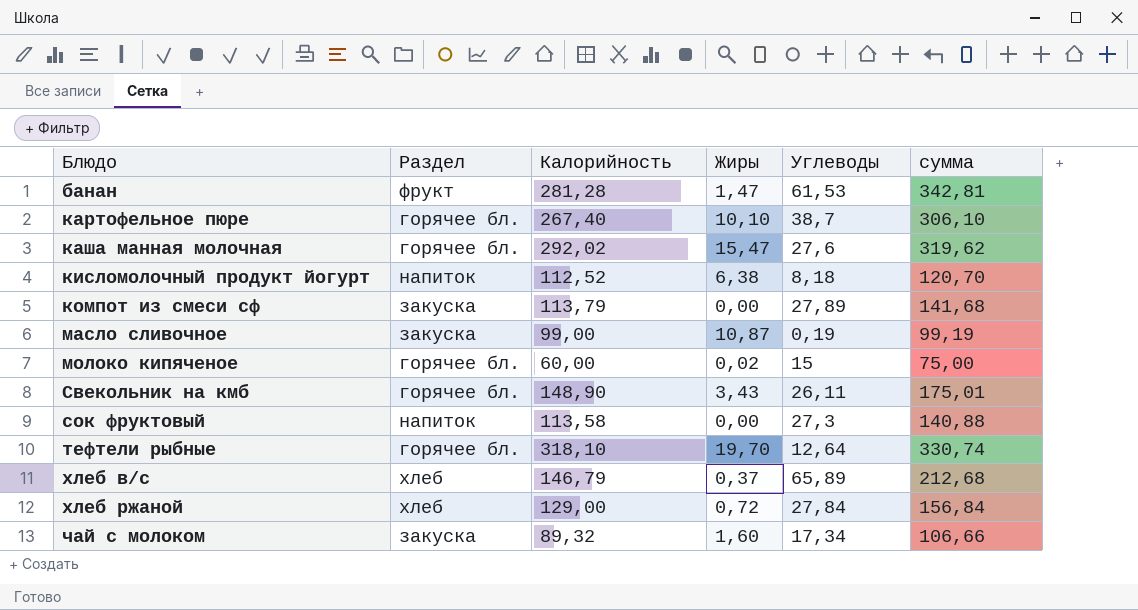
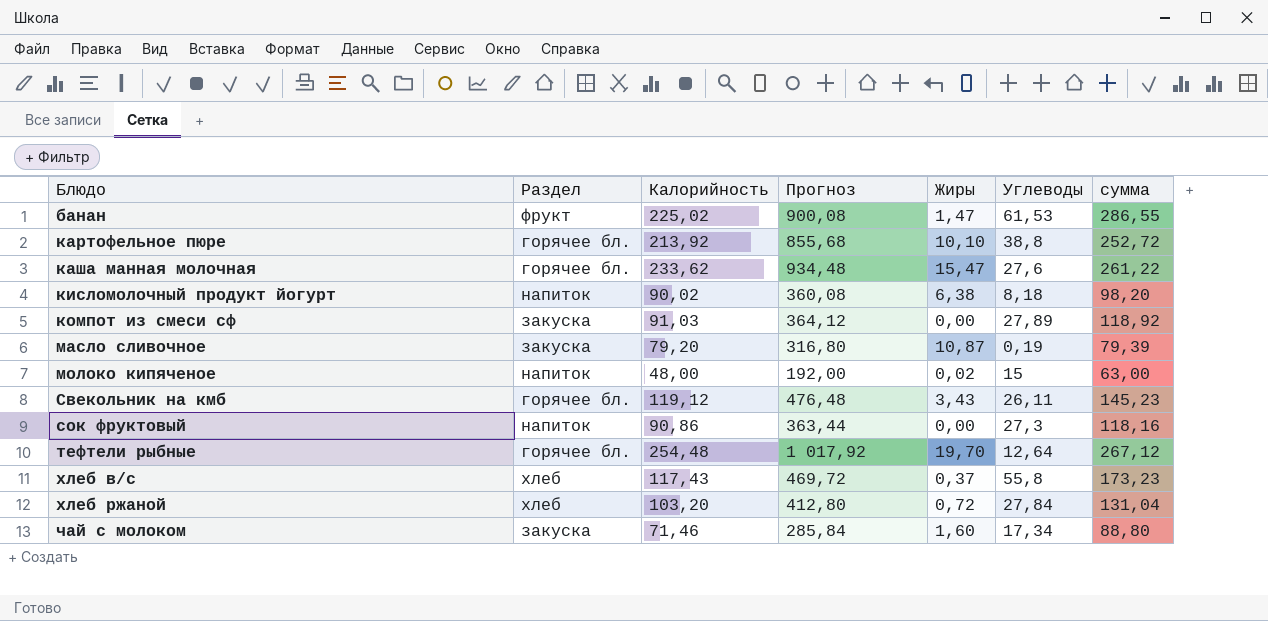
column Прогноз | formula: none -> [Калорийность] * 4
банан | Калорийность: 281,28 -> 225,02
банан | сумма: 342,81 -> 286,55
картофельное пюре | Калорийность: 267,40 -> 213,92
картофельное пюре | Углеводы: 38,7 -> 38,8
картофельное пюре | сумма: 306,10 -> 252,72
каша манная молочная | Калорийность: 292,02 -> 233,62
каша манная молочная | сумма: 319,62 -> 261,22
кисломолочный продукт йогурт | Калорийность: 112,52 -> 90,02
кисломолочный продукт йогурт | сумма: 120,70 -> 98,20
компот из смеси сф | Калорийность: 113,79 -> 91,03
компот из смеси сф | сумма: 141,68 -> 118,92
масло сливочное | Калорийность: 99,00 -> 79,20
масло сливочное | сумма: 99,19 -> 79,39
молоко кипяченое | Раздел: горячее бл. -> напиток
молоко кипяченое | Калорийность: 60,00 -> 48,00
молоко кипяченое | сумма: 75,00 -> 63,00
Свекольник на кмб | Калорийность: 148,90 -> 119,12
Свекольник на кмб | сумма: 175,01 -> 145,23
сок фруктовый | Калорийность: 113,58 -> 90,86
сок фруктовый | сумма: 140,88 -> 118,16
тефтели рыбные | Калорийность: 318,10 -> 254,48
тефтели рыбные | сумма: 330,74 -> 267,12
хлеб в/с | Калорийность: 146,79 -> 117,43
хлеб в/с | Углеводы: 65,89 -> 55,8
хлеб в/с | сумма: 212,68 -> 173,23
хлеб ржаной | Калорийность: 129,00 -> 103,20
хлеб ржаной | сумма: 156,84 -> 131,04
чай с молоком | Калорийность: 89,32 -> 71,46
чай с молоком | сумма: 106,66 -> 88,80

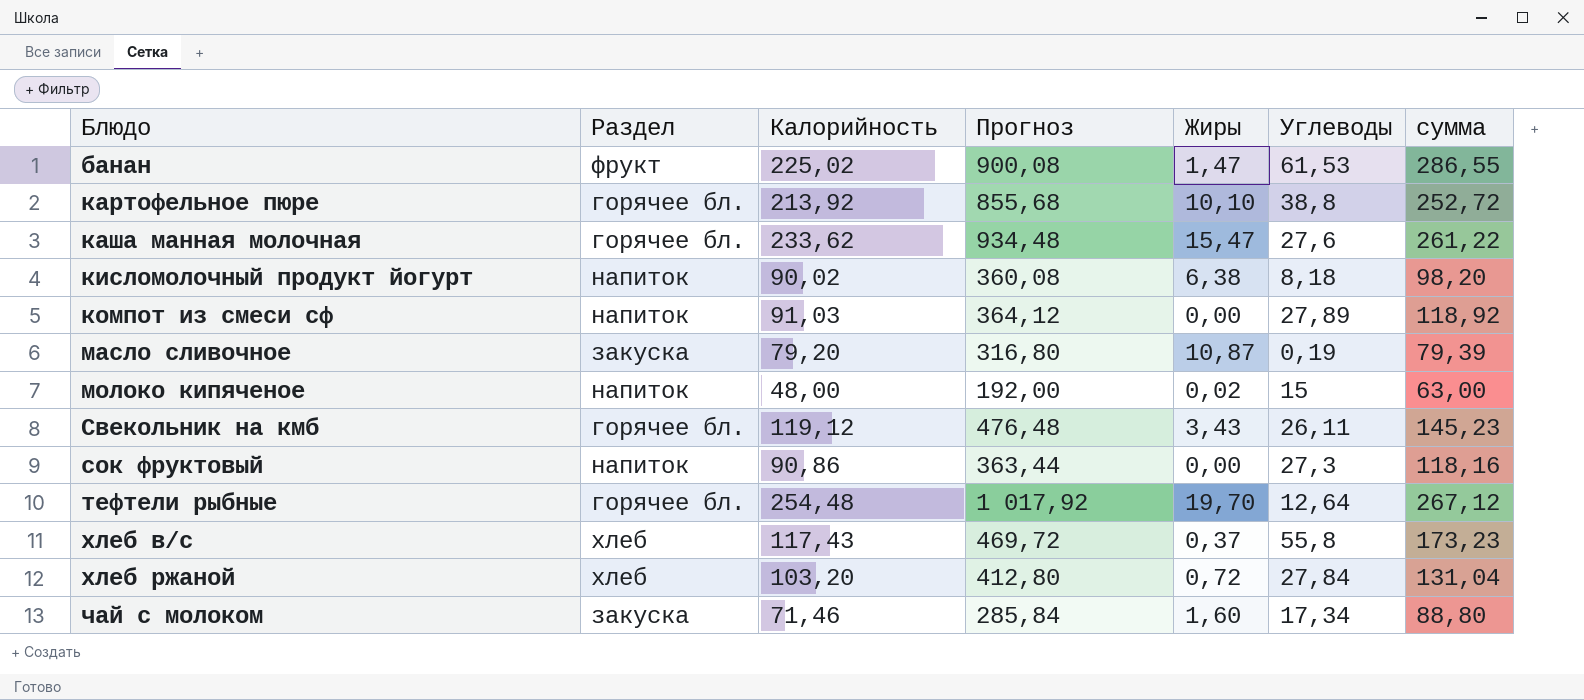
компот из смеси сф | Раздел: закуска -> напиток

